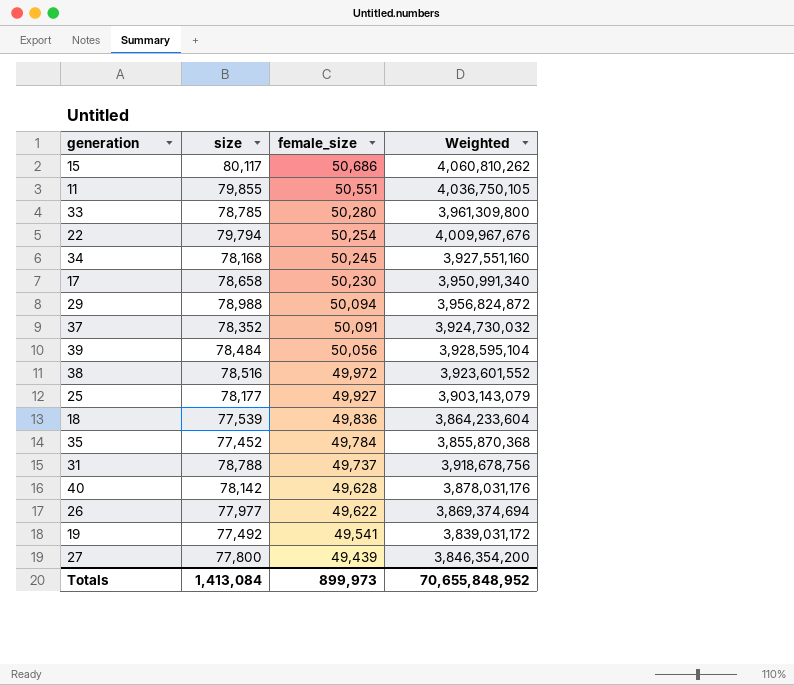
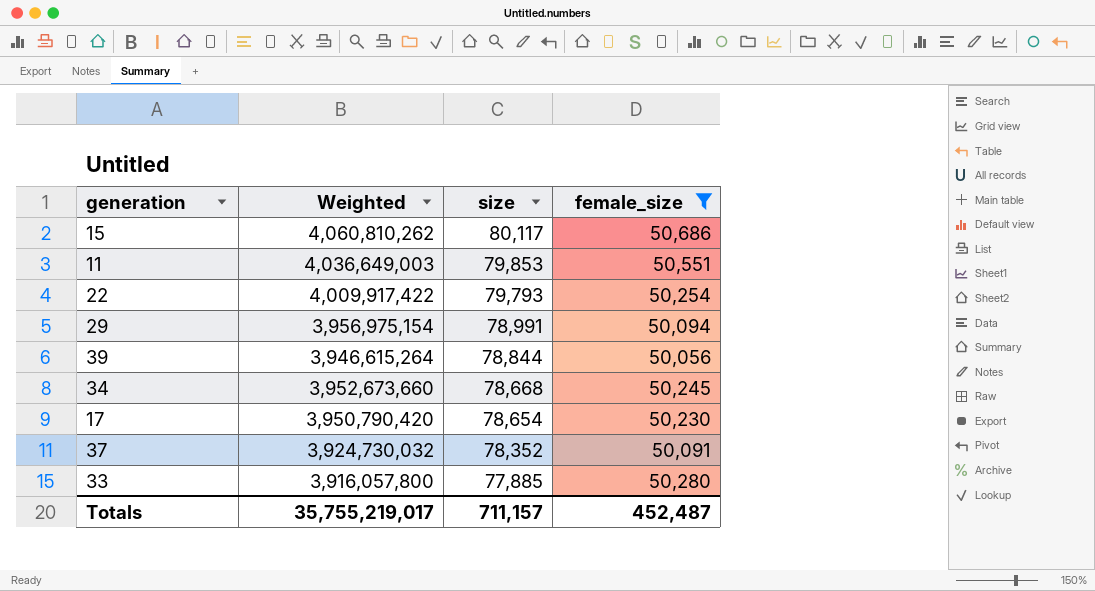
filter: none -> female_size >= 50,056
row order: female_size descending -> size descending
column Weighted | position: 4 -> 2
11 | Weighted: 4,036,750,105 -> 4,036,649,003
11 | size: 79,855 -> 79,853
22 | Weighted: 4,009,967,676 -> 4,009,917,422
22 | size: 79,794 -> 79,793
29 | Weighted: 3,956,824,872 -> 3,956,975,154
29 | size: 78,988 -> 78,991
39 | Weighted: 3,928,595,104 -> 3,946,615,264
39 | size: 78,484 -> 78,844
34 | Weighted: 3,927,551,160 -> 3,952,673,660
34 | size: 78,168 -> 78,668
17 | Weighted: 3,950,991,340 -> 3,950,790,420
17 | size: 78,658 -> 78,654
33 | Weighted: 3,961,309,800 -> 3,916,057,800
33 | size: 78,785 -> 77,885
Totals | Weighted: 70,655,848,952 -> 35,755,219,017
Totals | size: 1,413,084 -> 711,157
Totals | female_size: 899,973 -> 452,487

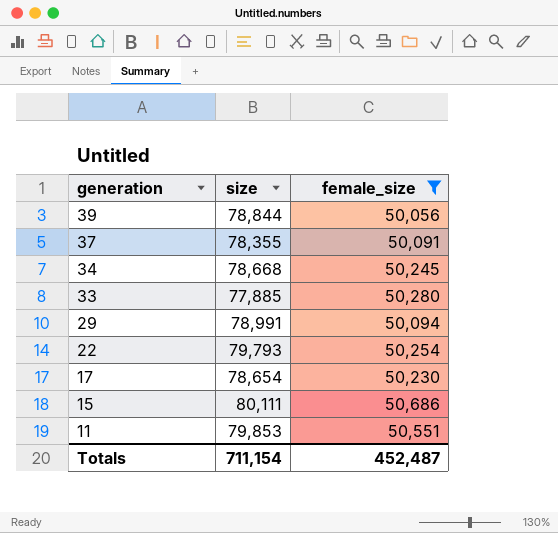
row order: size descending -> generation descending
column Weighted | formula: [size] * [female_size] -> none
37 | size: 78,352 -> 78,355
15 | size: 80,117 -> 80,111
Totals | size: 711,157 -> 711,154

